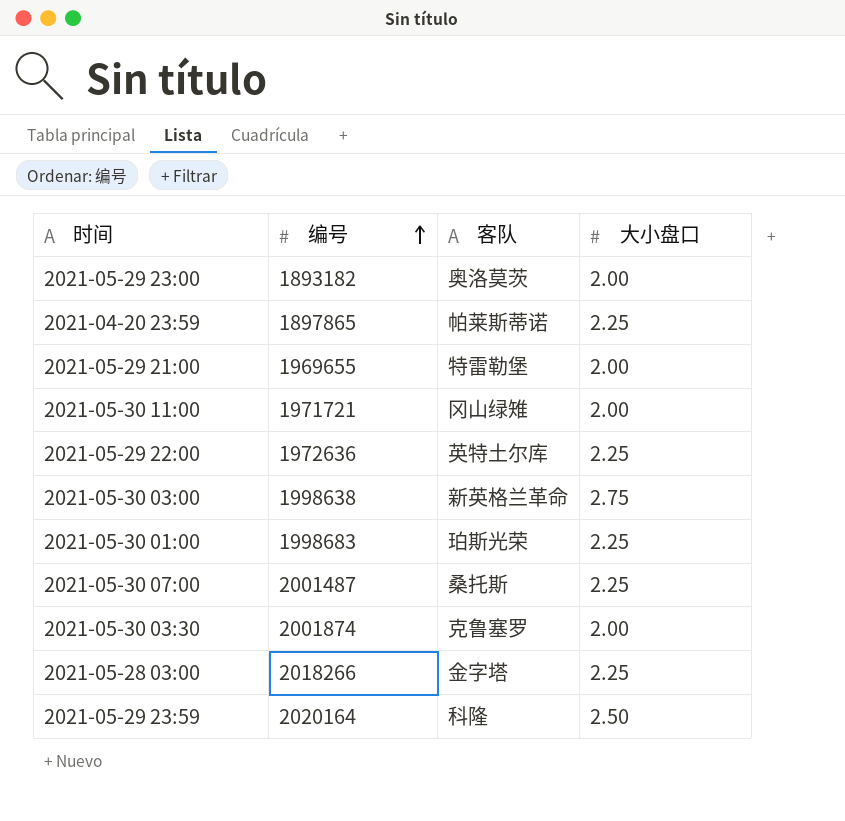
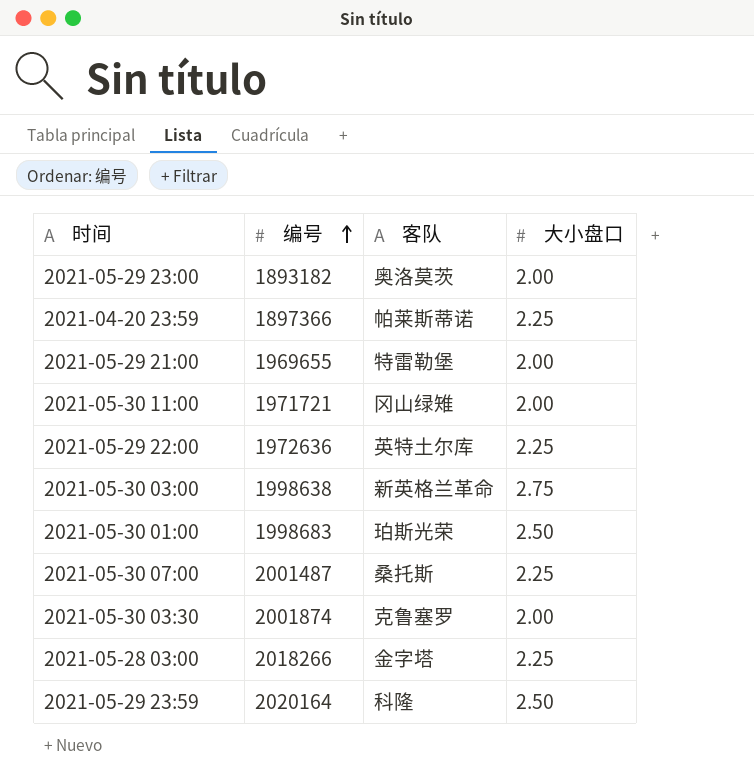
2021-04-20 23:59 | 编号: 1897865 -> 1897366
2021-05-30 01:00 | 大小盘口: 2.25 -> 2.50

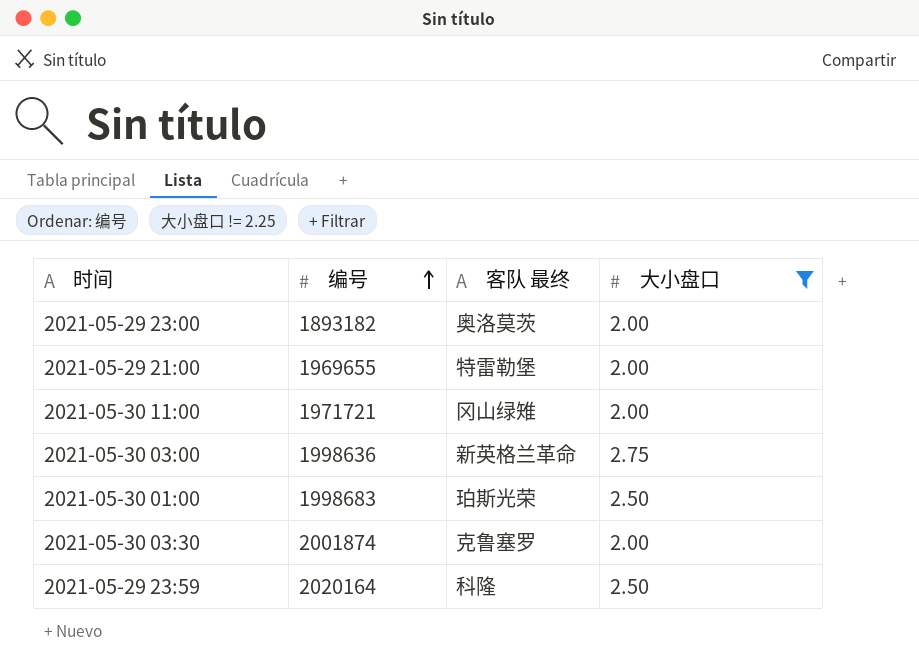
filter: none -> 大小盘口 != 2.25
column name: 客队 -> 客队 最终
2021-05-30 03:00 | 编号: 1998638 -> 1998636

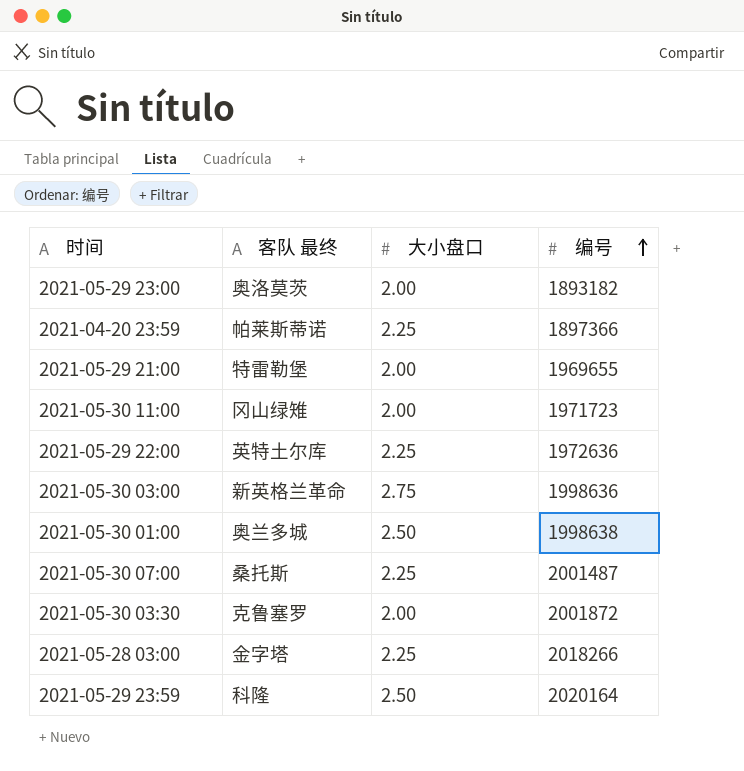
filter: 大小盘口 != 2.25 -> none
column 编号 | position: 2 -> 4
2021-05-30 11:00 | 编号: 1971721 -> 1971723
2021-05-30 01:00 | 客队 最终: 珀斯光荣 -> 奥兰多城
2021-05-30 01:00 | 编号: 1998683 -> 1998638
2021-05-30 03:30 | 编号: 2001874 -> 2001872

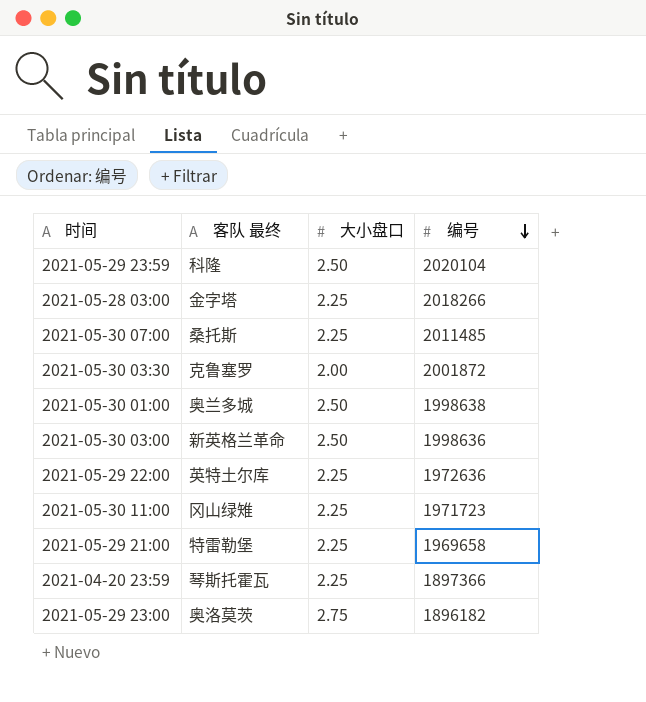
row order: 编号 ascending -> 编号 descending
2021-05-29 23:59 | 编号: 2020164 -> 2020104
2021-05-30 07:00 | 编号: 2001487 -> 2011485
2021-05-30 03:00 | 大小盘口: 2.75 -> 2.50
2021-05-30 11:00 | 大小盘口: 2.00 -> 2.25
2021-05-29 21:00 | 大小盘口: 2.00 -> 2.25
2021-05-29 21:00 | 编号: 1969655 -> 1969658
2021-04-20 23:59 | 客队 最终: 帕莱斯蒂诺 -> 琴斯托霍瓦
2021-05-29 23:00 | 大小盘口: 2.00 -> 2.75
2021-05-29 23:00 | 编号: 1893182 -> 1896182

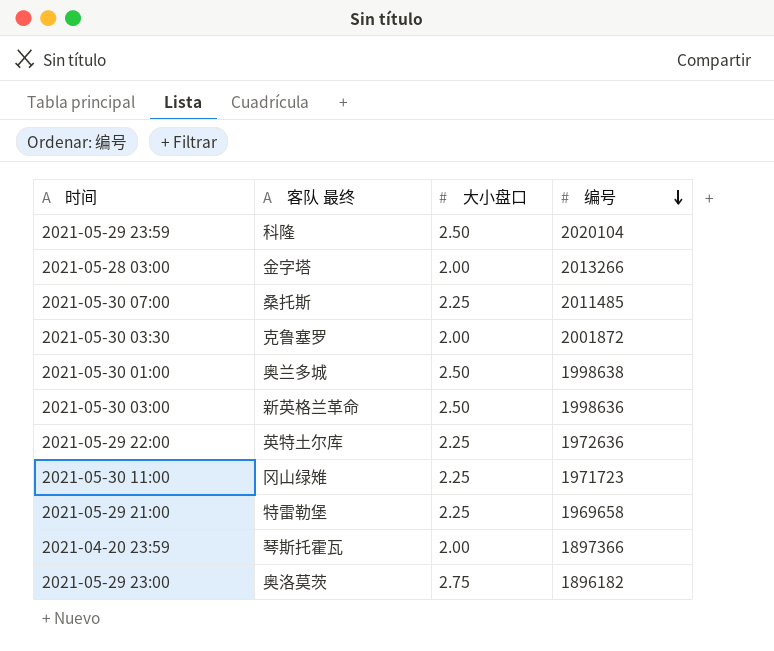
2021-05-28 03:00 | 大小盘口: 2.25 -> 2.00
2021-05-28 03:00 | 编号: 2018266 -> 2013266
2021-04-20 23:59 | 大小盘口: 2.25 -> 2.00

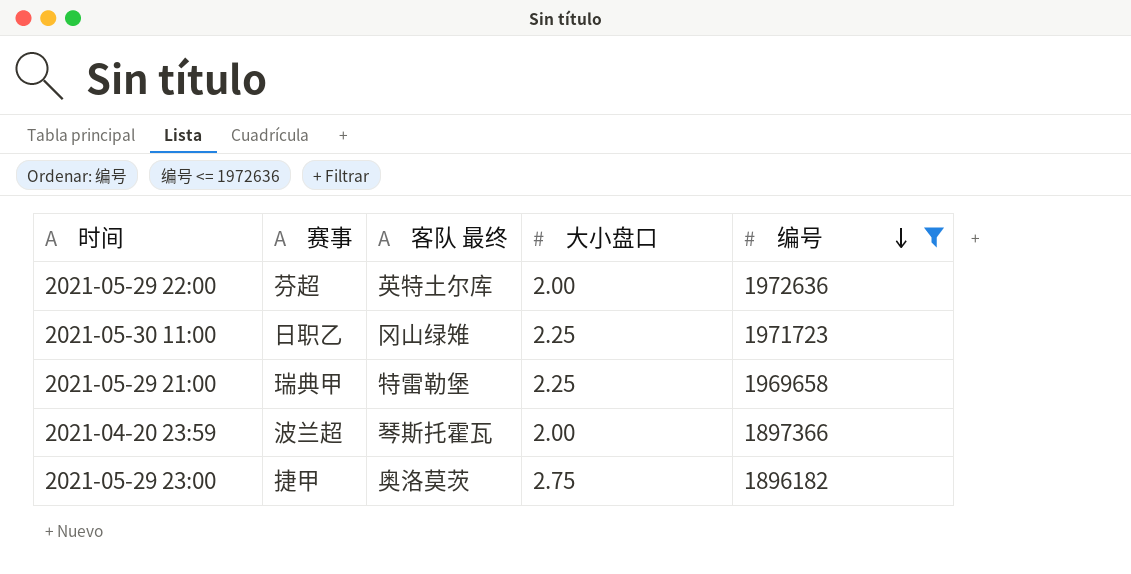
filter: none -> 编号 <= 1972636
column 赛事 | position: none -> 2
2021-05-29 22:00 | 大小盘口: 2.25 -> 2.00

